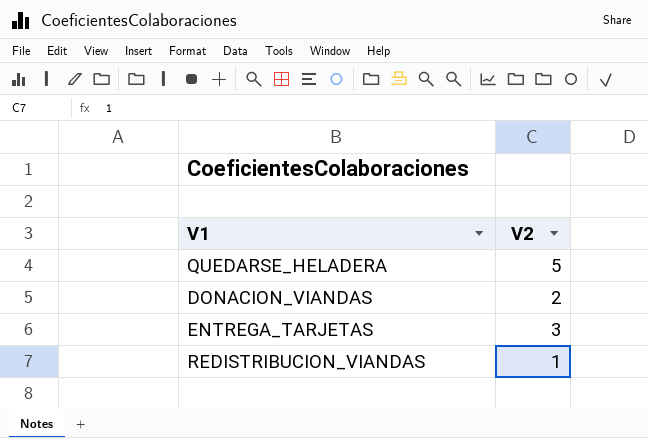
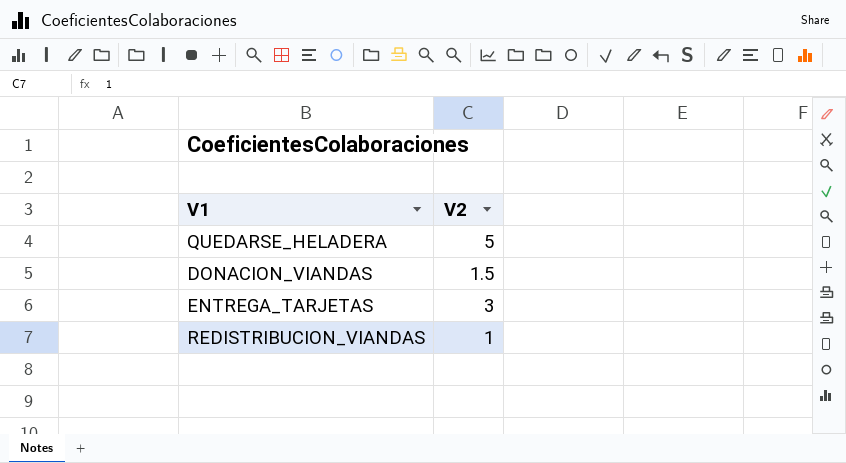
DONACION_VIANDAS | V2: 2 -> 1.5

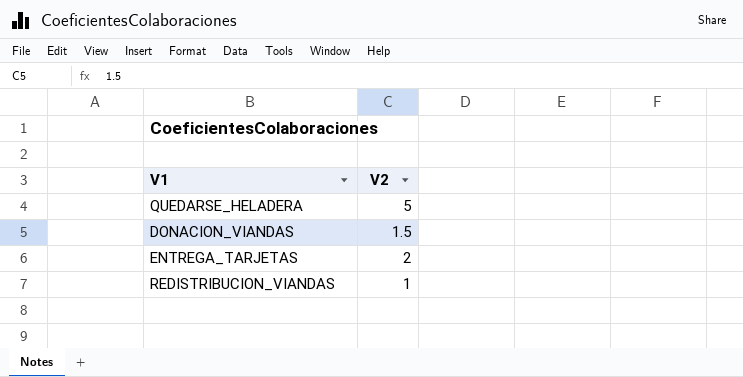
ENTREGA_TARJETAS | V2: 3 -> 2

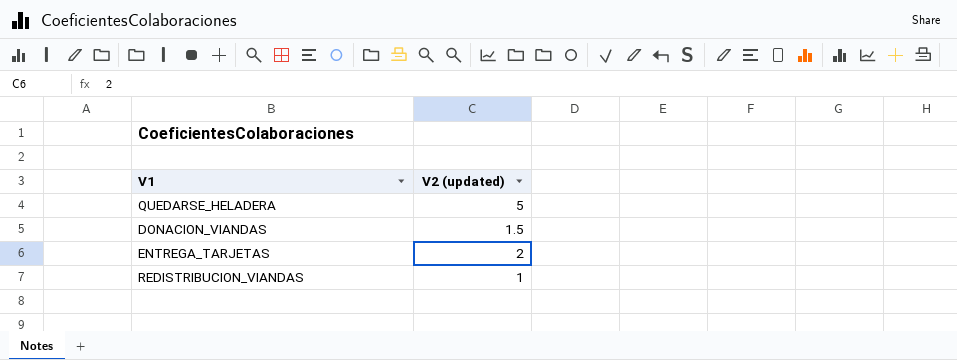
column name: V2 -> V2 (updated)

